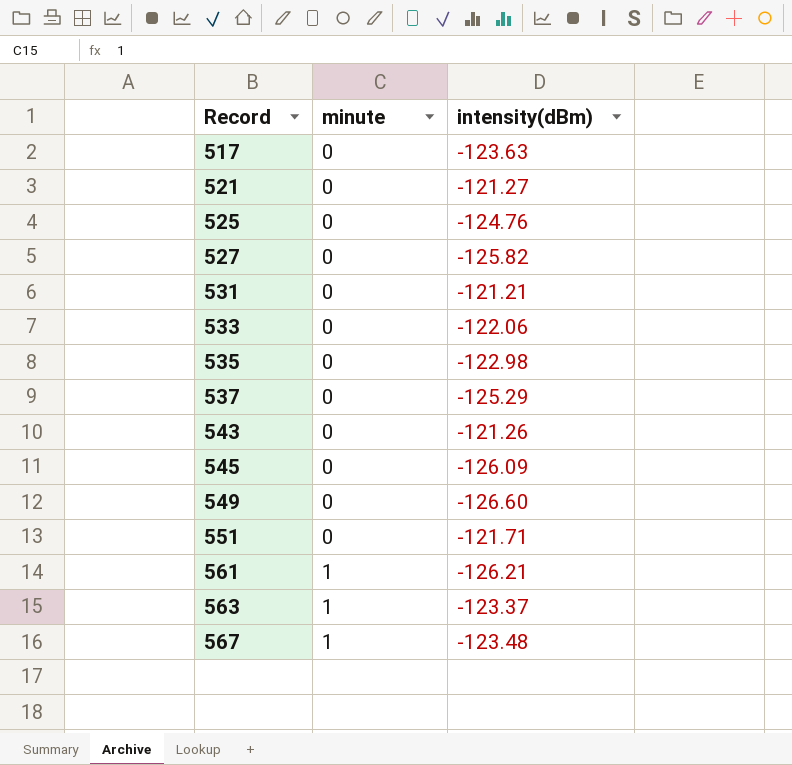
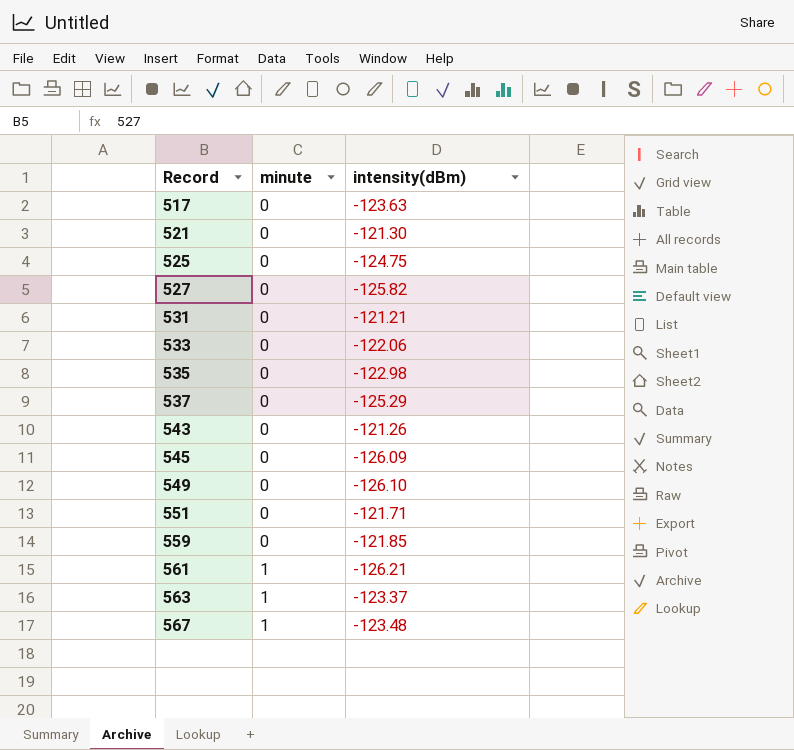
521 | intensity(dBm): -121.27 -> -121.30
525 | intensity(dBm): -124.76 -> -124.75
549 | intensity(dBm): -126.60 -> -126.10
row 559: none -> 0 | -121.85

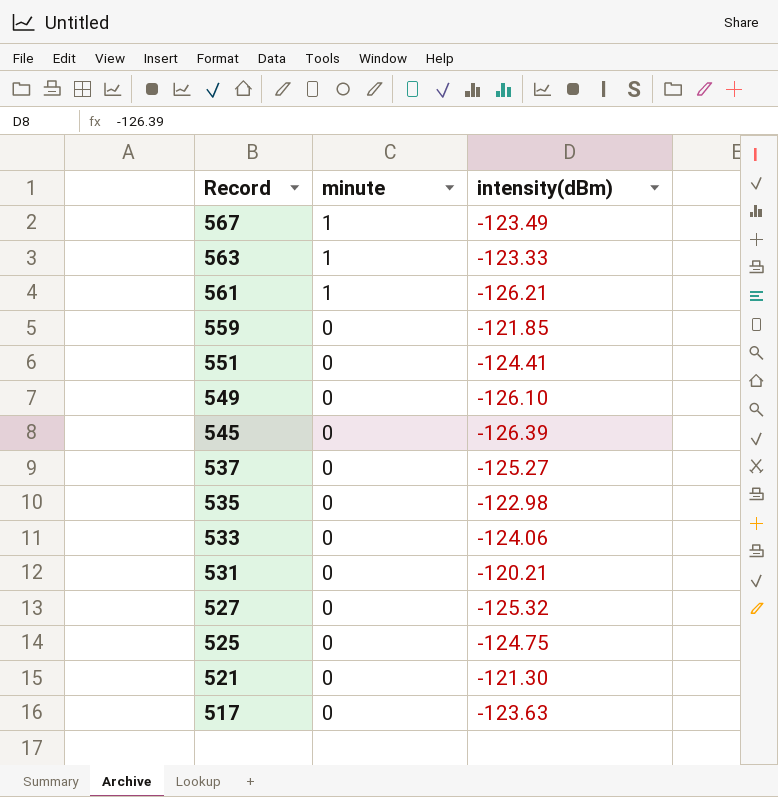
row order: Record ascending -> Record descending
row 543: 0 | -121.26 -> none
567 | intensity(dBm): -123.48 -> -123.49
563 | intensity(dBm): -123.37 -> -123.33
551 | intensity(dBm): -121.71 -> -124.41
545 | intensity(dBm): -126.09 -> -126.39
537 | intensity(dBm): -125.29 -> -125.27
533 | intensity(dBm): -122.06 -> -124.06
531 | intensity(dBm): -121.21 -> -120.21
527 | intensity(dBm): -125.82 -> -125.32

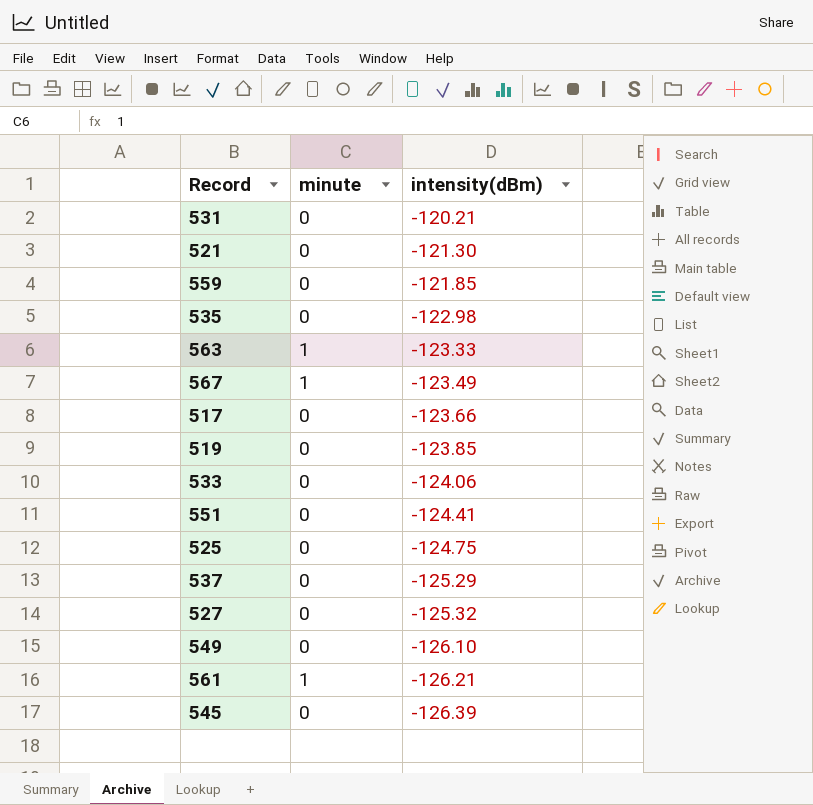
row order: Record descending -> intensity(dBm) descending
517 | intensity(dBm): -123.63 -> -123.66
row 519: none -> 0 | -123.85
537 | intensity(dBm): -125.27 -> -125.29

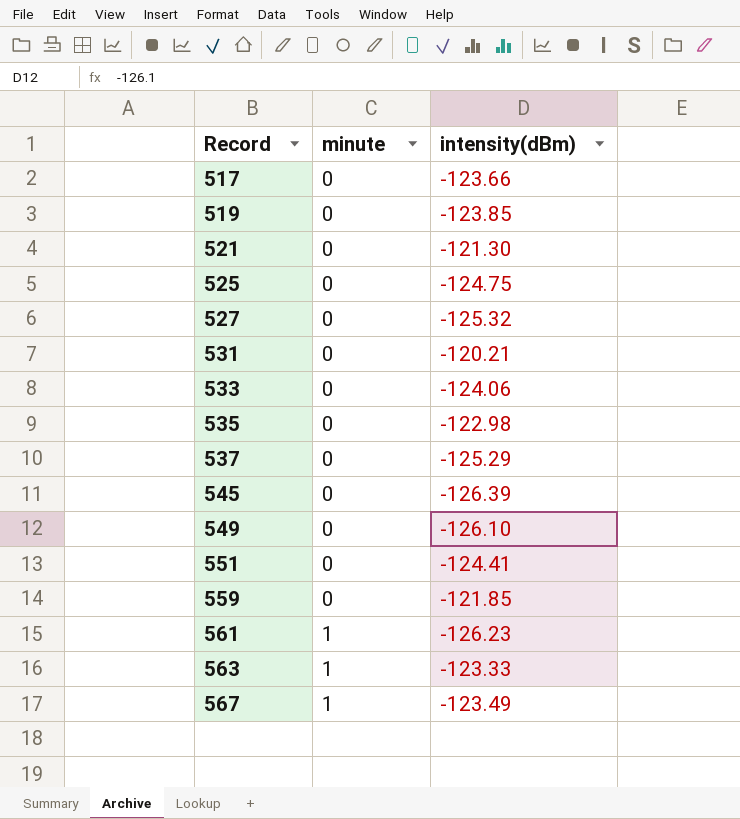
row order: intensity(dBm) descending -> Record ascending
561 | intensity(dBm): -126.21 -> -126.23

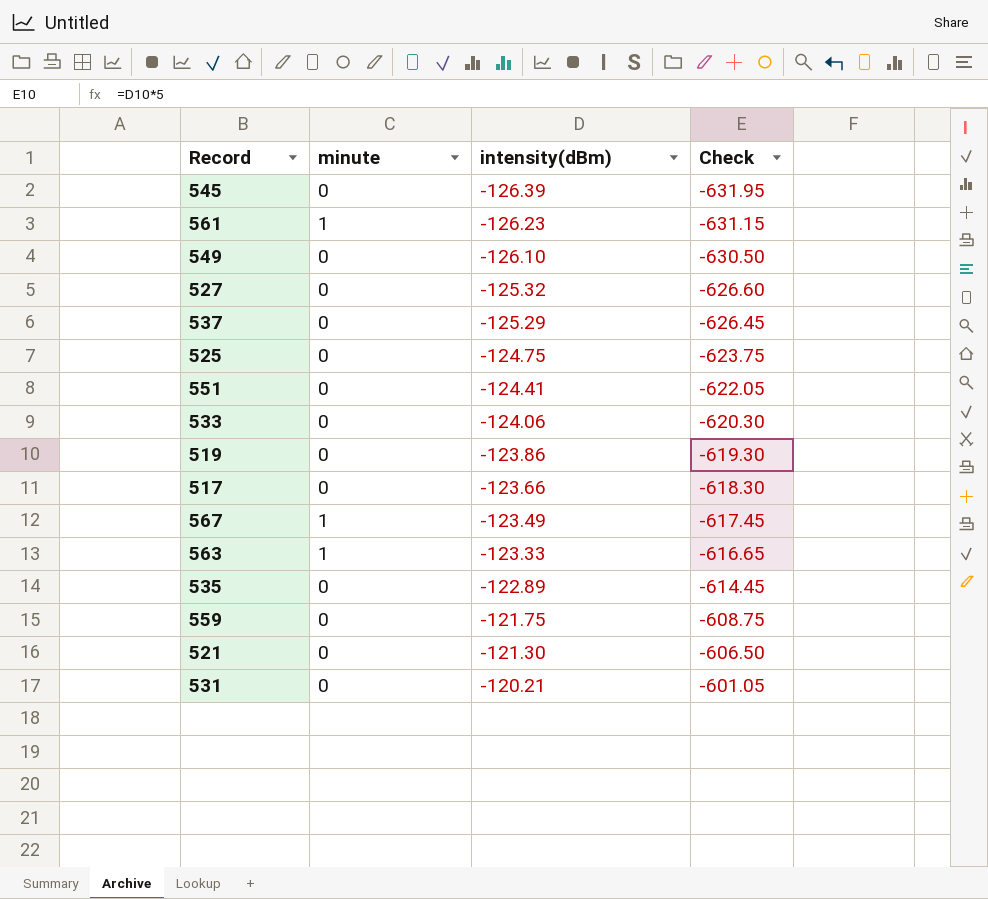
row order: Record ascending -> intensity(dBm) ascending
column Check | formula: none -> [intensity(dBm)] * 5
519 | intensity(dBm): -123.85 -> -123.86
535 | intensity(dBm): -122.98 -> -122.89
559 | intensity(dBm): -121.85 -> -121.75

